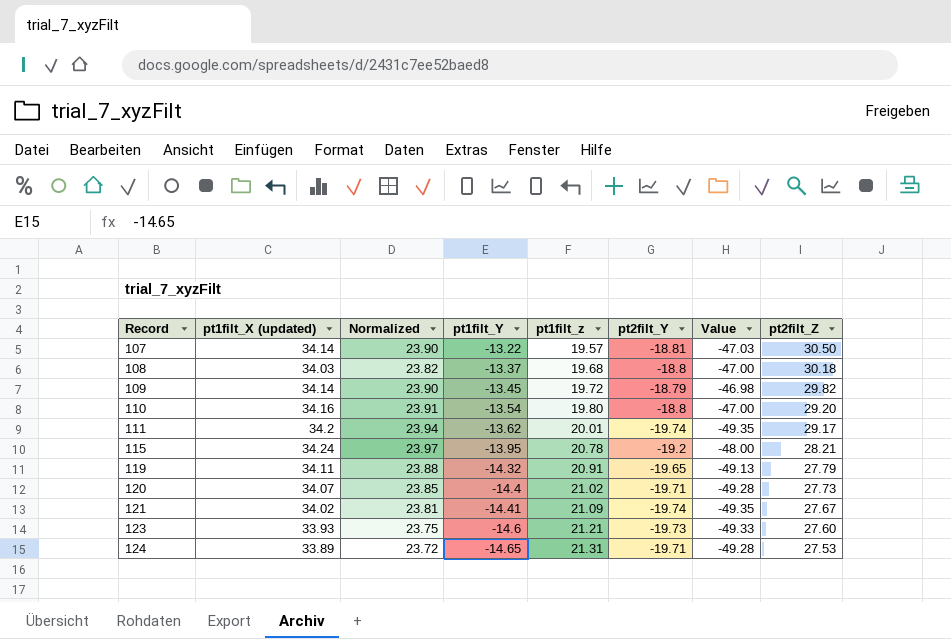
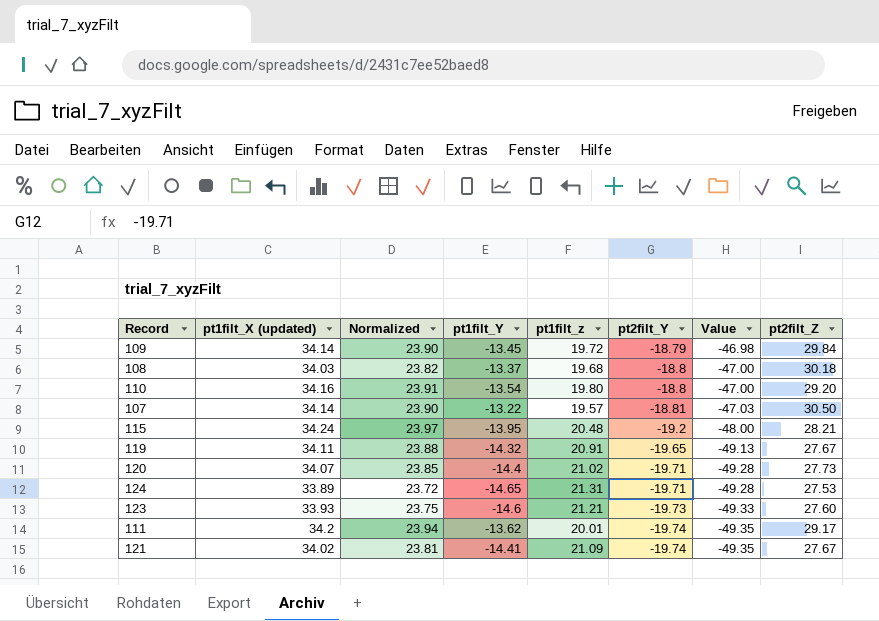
row order: Record ascending -> pt2filt_Y descending
109 | pt2filt_Z: 29.82 -> 29.84
115 | pt1filt_z: 20.78 -> 20.48
119 | pt2filt_Z: 27.79 -> 27.67

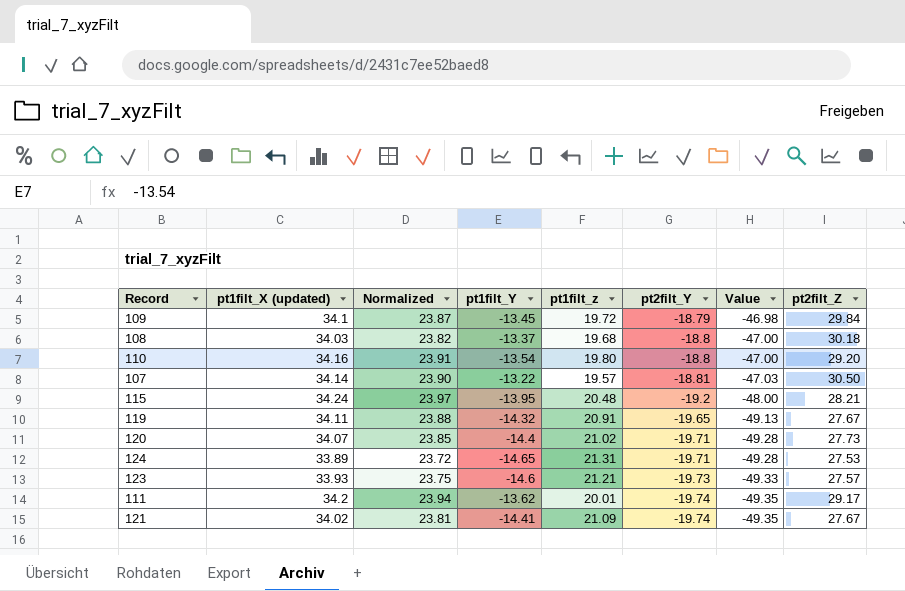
109 | pt1filt_X (updated): 34.14 -> 34.1
109 | Normalized: 23.90 -> 23.87
123 | pt2filt_Z: 27.60 -> 27.57

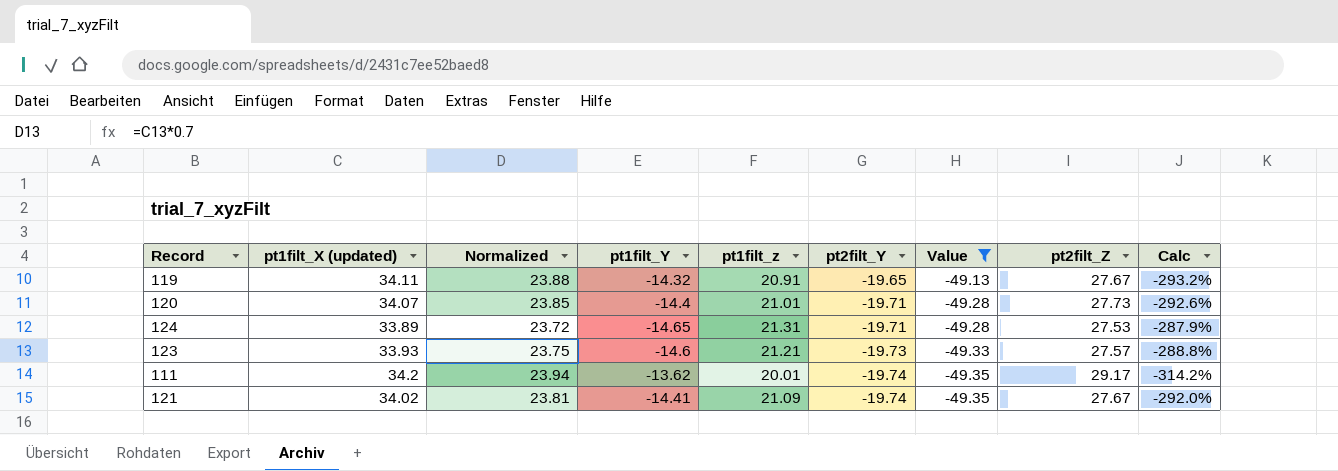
filter: none -> Value <= -49.13
column Calc | formula: none -> ([pt2filt_Z] - [pt1filt_Y]) / [pt1filt_Y]
120 | pt1filt_z: 21.02 -> 21.01

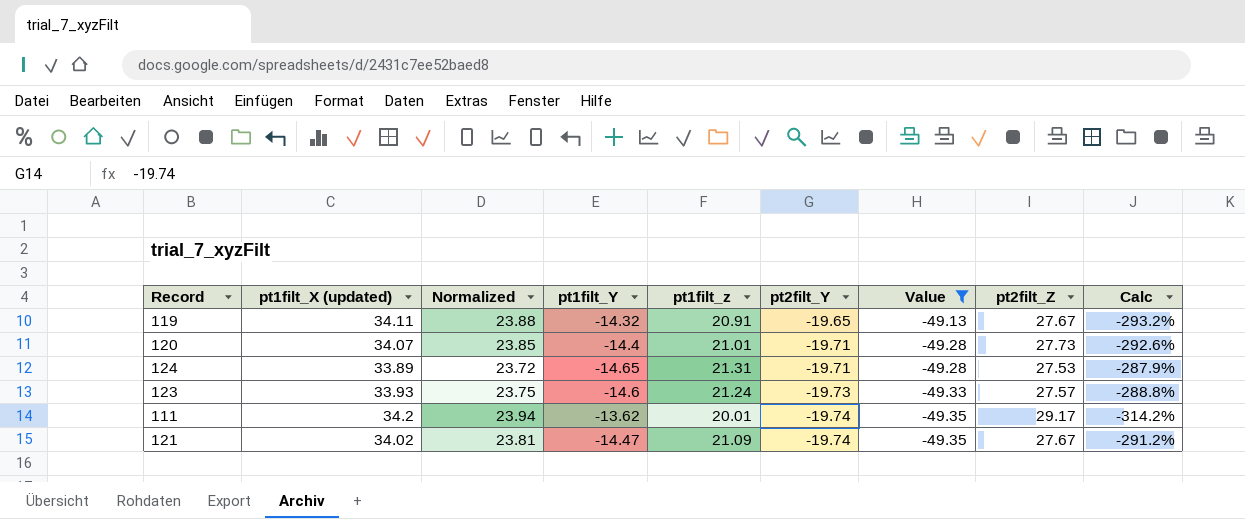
123 | pt1filt_z: 21.21 -> 21.24
121 | pt1filt_Y: -14.41 -> -14.47
121 | Calc: -292.0% -> -291.2%

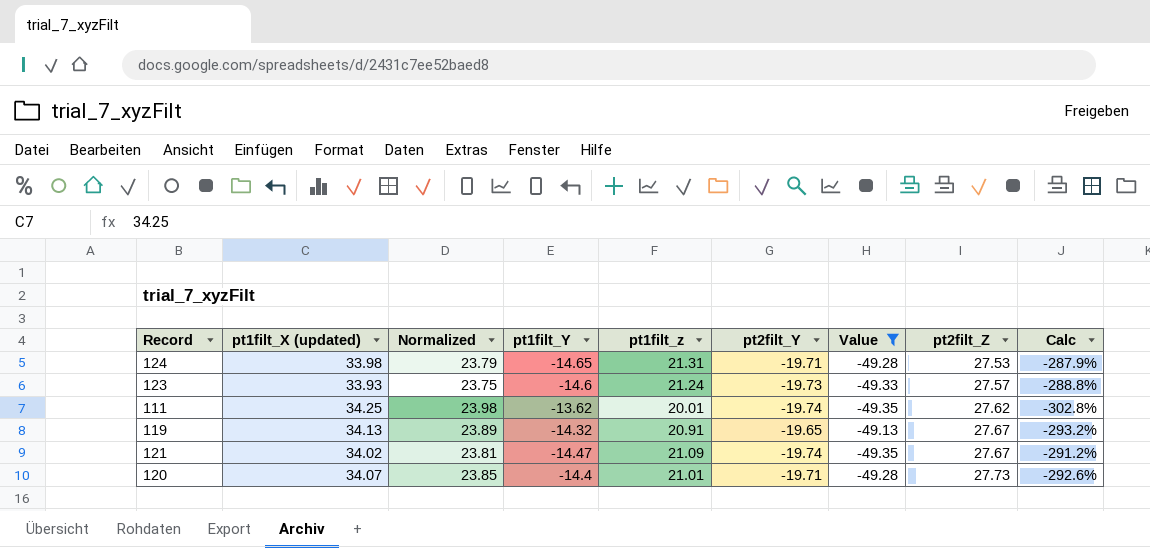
row order: pt2filt_Y descending -> pt2filt_Z ascending
124 | pt1filt_X (updated): 33.89 -> 33.98
124 | Normalized: 23.72 -> 23.79
111 | pt1filt_X (updated): 34.2 -> 34.25
111 | Normalized: 23.94 -> 23.98
111 | pt2filt_Z: 29.17 -> 27.62
111 | Calc: -314.2% -> -302.8%
119 | pt1filt_X (updated): 34.11 -> 34.13
119 | Normalized: 23.88 -> 23.89

